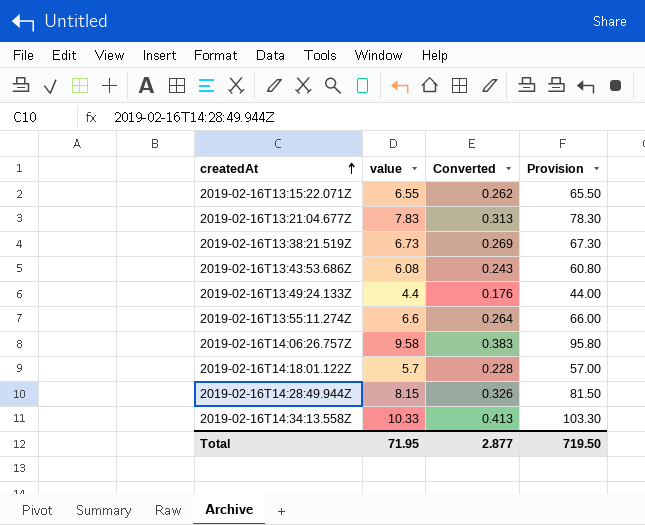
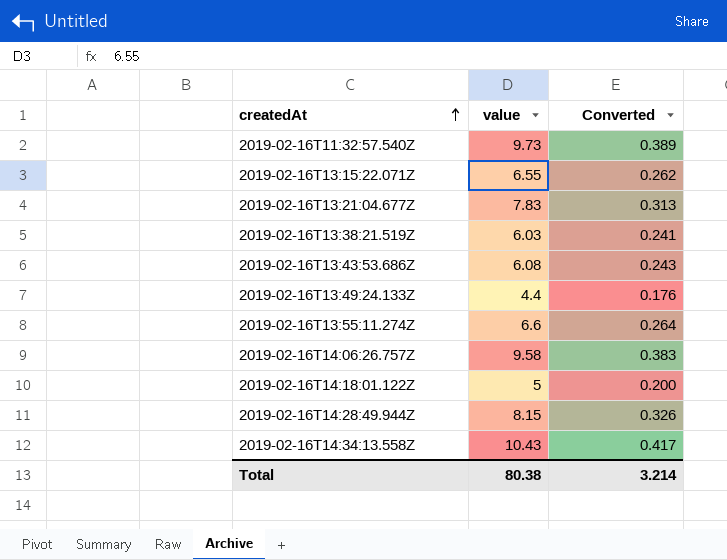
column Provision | formula: [value] * 10 -> none
row 2019-02-16T11:32:57.540Z: none -> 9.73 | 0.389
2019-02-16T13:38:21.519Z | value: 6.73 -> 6.03
2019-02-16T13:38:21.519Z | Converted: 0.269 -> 0.241
2019-02-16T14:18:01.122Z | value: 5.7 -> 5
2019-02-16T14:18:01.122Z | Converted: 0.228 -> 0.200
2019-02-16T14:34:13.558Z | value: 10.33 -> 10.43
2019-02-16T14:34:13.558Z | Converted: 0.413 -> 0.417
Total | value: 71.95 -> 80.38
Total | Converted: 2.877 -> 3.214

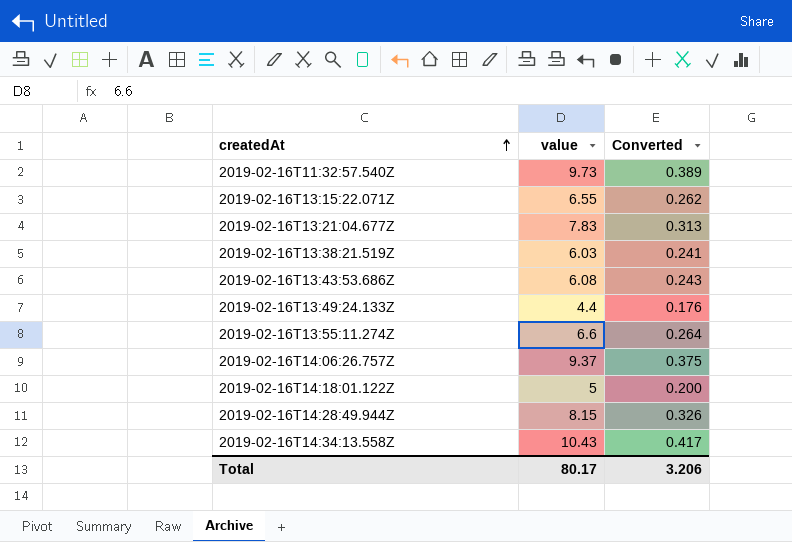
2019-02-16T14:06:26.757Z | value: 9.58 -> 9.37
2019-02-16T14:06:26.757Z | Converted: 0.383 -> 0.375
Total | value: 80.38 -> 80.17
Total | Converted: 3.214 -> 3.206

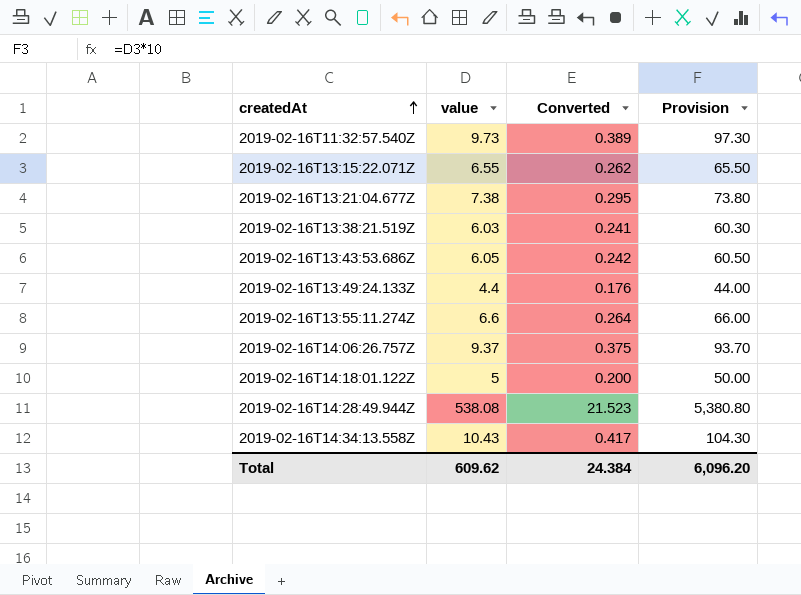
column Provision | formula: none -> [value] * 10
2019-02-16T13:21:04.677Z | value: 7.83 -> 7.38
2019-02-16T13:21:04.677Z | Converted: 0.313 -> 0.295
2019-02-16T13:43:53.686Z | value: 6.08 -> 6.05
2019-02-16T13:43:53.686Z | Converted: 0.243 -> 0.242
2019-02-16T14:28:49.944Z | value: 8.15 -> 538.08
2019-02-16T14:28:49.944Z | Converted: 0.326 -> 21.523
Total | value: 80.17 -> 609.62
Total | Converted: 3.206 -> 24.384

